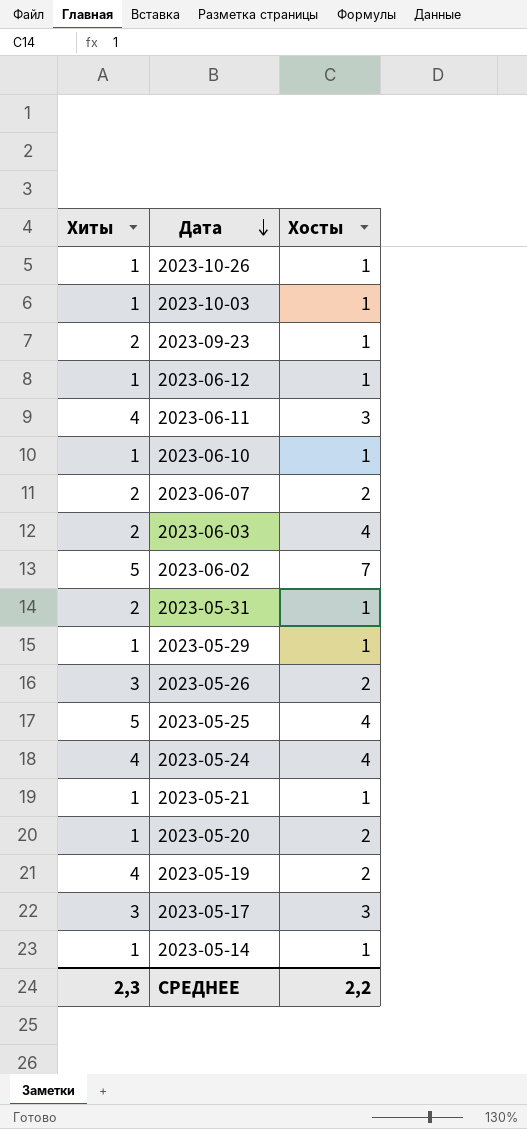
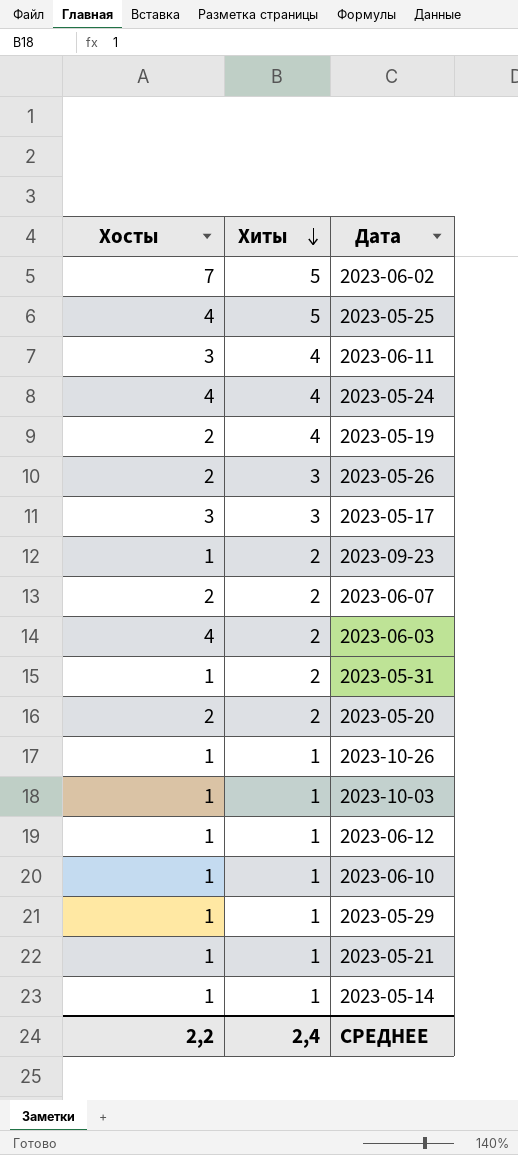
row order: Дата descending -> Хиты descending
column Хосты | position: 3 -> 1
2023-05-20 | Хиты: 1 -> 2
СРЕДНЕЕ | Хиты: 2,3 -> 2,4

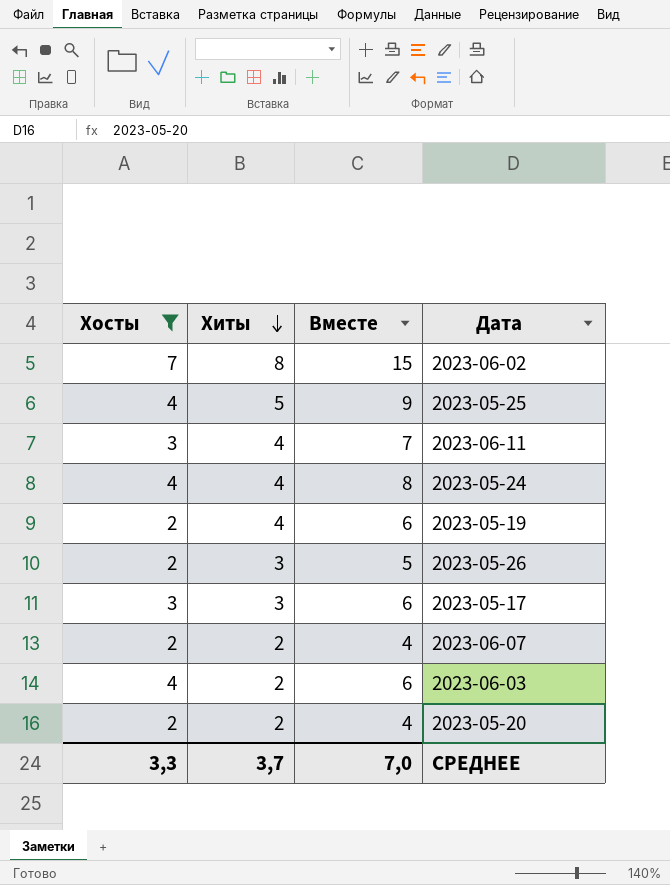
filter: none -> Хосты != 1
column Вместе | formula: none -> [Хосты] + [Хиты]
2023-06-02 | Хиты: 5 -> 8
СРЕДНЕЕ | Хосты: 2,2 -> 3,3
СРЕДНЕЕ | Хиты: 2,4 -> 3,7

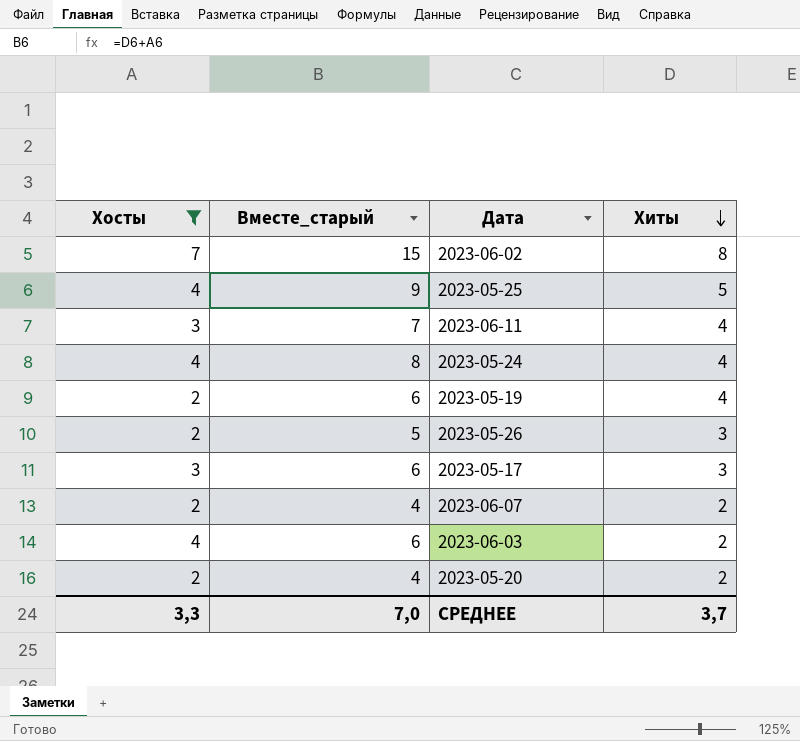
column name: Вместе -> Вместе_старый
column Хиты | position: 2 -> 4

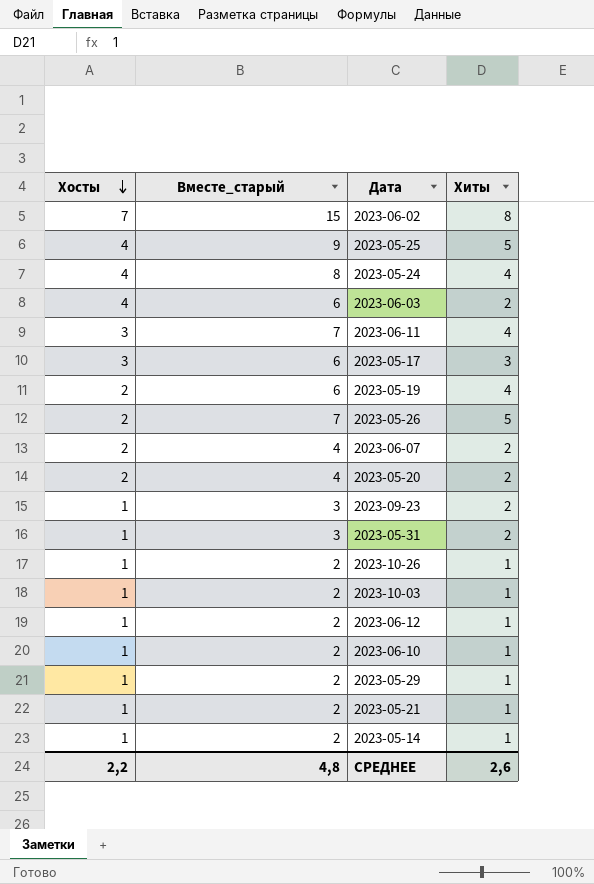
filter: Хосты != 1 -> none
row order: Хиты descending -> Хосты descending
2023-05-26 | Вместе_старый: 5 -> 7
2023-05-26 | Хиты: 3 -> 5
СРЕДНЕЕ | Хосты: 3,3 -> 2,2
СРЕДНЕЕ | Вместе_старый: 7,0 -> 4,8
СРЕДНЕЕ | Хиты: 3,7 -> 2,6

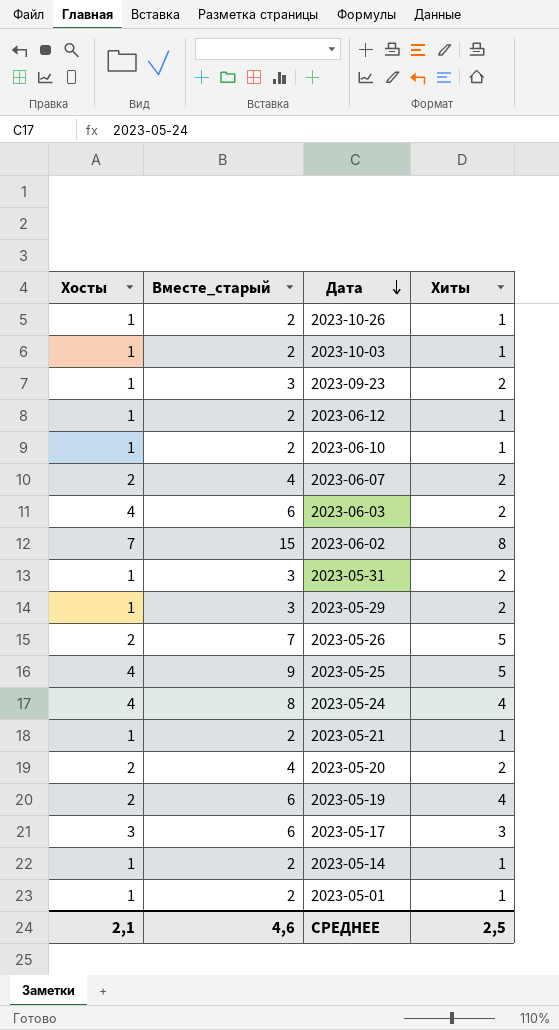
row order: Хосты descending -> Дата descending
row 2023-06-11: 3 | 7 | 4 -> none
2023-05-29 | Вместе_старый: 2 -> 3
2023-05-29 | Хиты: 1 -> 2
row 2023-05-01: none -> 1 | 2 | 1
СРЕДНЕЕ | Хосты: 2,2 -> 2,1
СРЕДНЕЕ | Вместе_старый: 4,8 -> 4,6
СРЕДНЕЕ | Хиты: 2,6 -> 2,5

